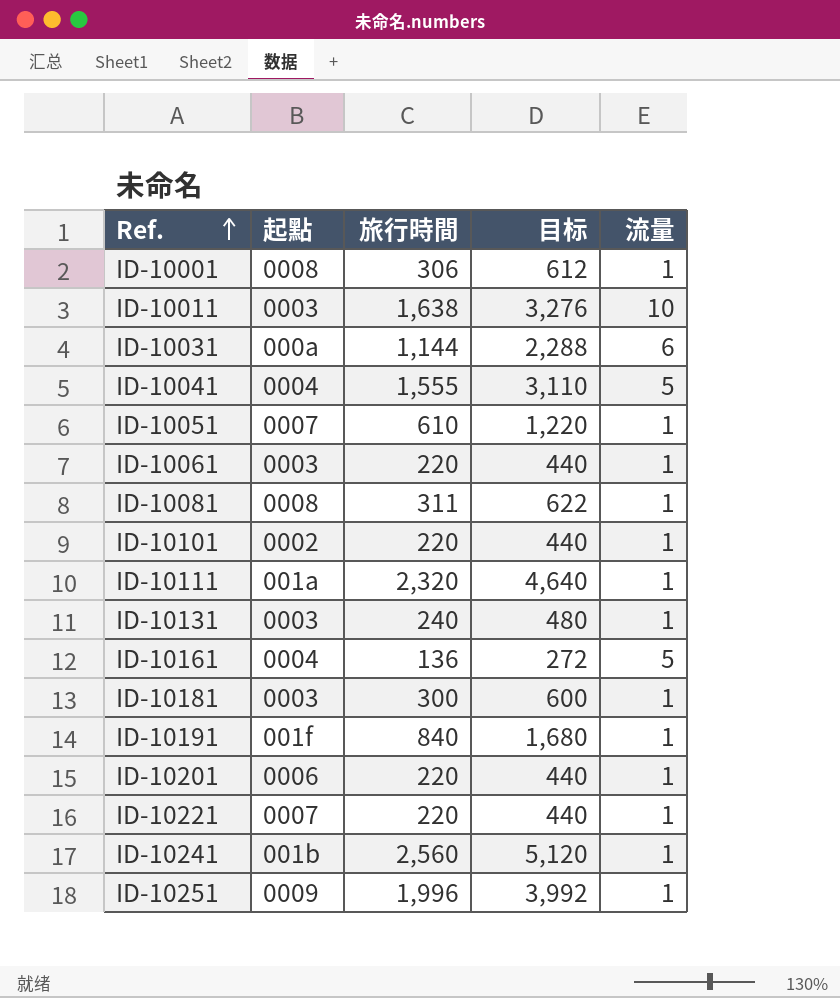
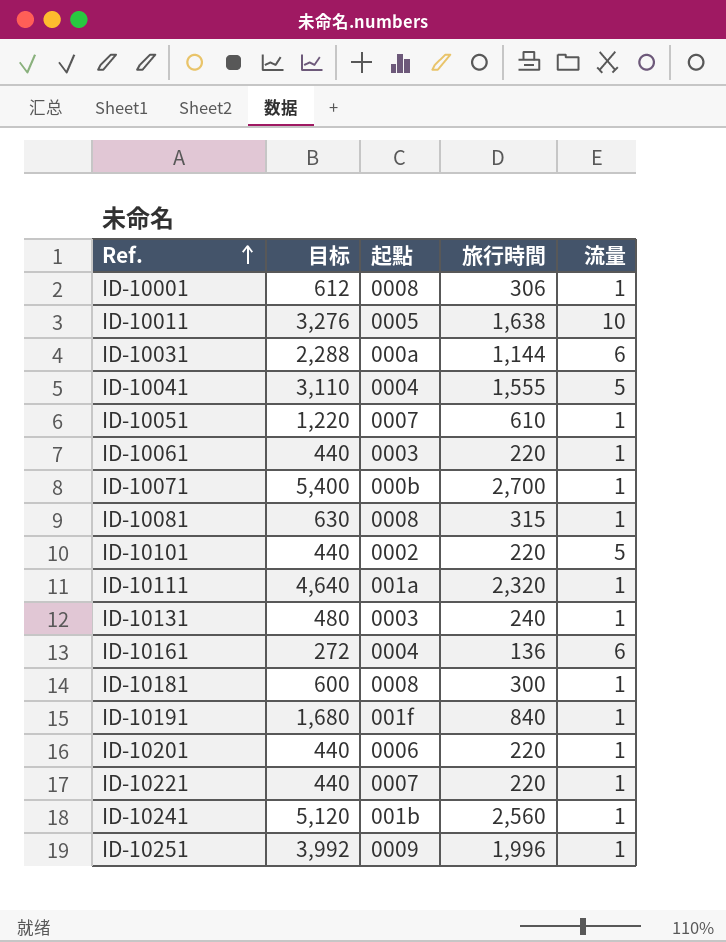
column 目标 | position: 4 -> 2
ID-10011 | 起點: 0003 -> 0005
row ID-10071: none -> 5,400 | 000b | 2,700 | 1
ID-10081 | 目标: 622 -> 630
ID-10081 | 旅行時間: 311 -> 315
ID-10101 | 流量: 1 -> 5
ID-10161 | 流量: 5 -> 6
ID-10181 | 起點: 0003 -> 0008

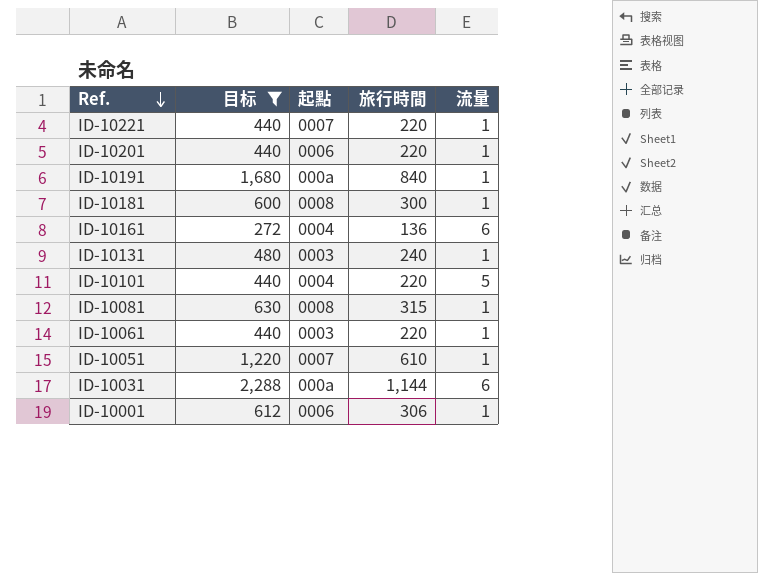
filter: none -> 目标 <= 2,288
row order: Ref. ascending -> Ref. descending
ID-10191 | 起點: 001f -> 000a
ID-10101 | 起點: 0002 -> 0004
ID-10001 | 起點: 0008 -> 0006

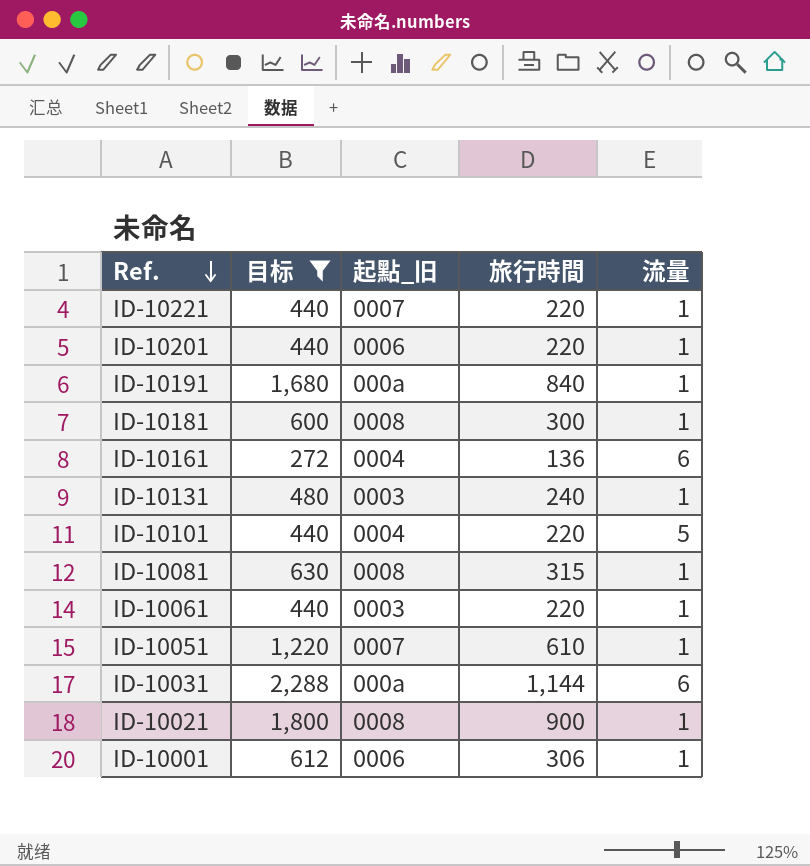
column name: 起點 -> 起點_旧
row ID-10021: none -> 1,800 | 0008 | 900 | 1

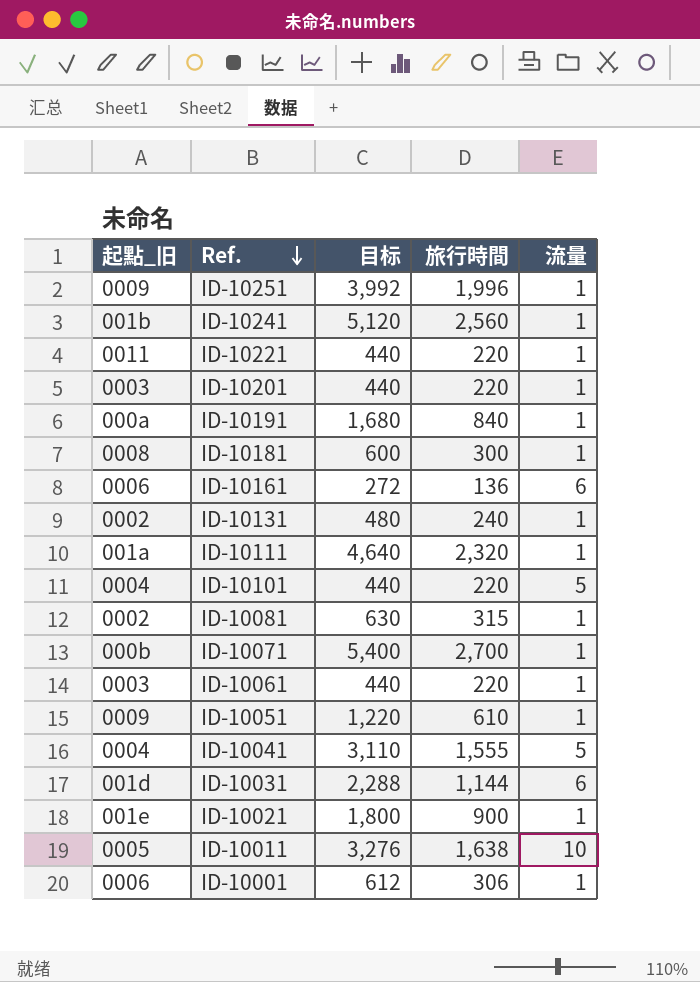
filter: 目标 <= 2,288 -> none
column 起點_旧 | position: 3 -> 1
ID-10221 | 起點_旧: 0007 -> 0011
ID-10201 | 起點_旧: 0006 -> 0003
ID-10161 | 起點_旧: 0004 -> 0006
ID-10131 | 起點_旧: 0003 -> 0002
ID-10081 | 起點_旧: 0008 -> 0002
ID-10051 | 起點_旧: 0007 -> 0009
ID-10031 | 起點_旧: 000a -> 001d
ID-10021 | 起點_旧: 0008 -> 001e

